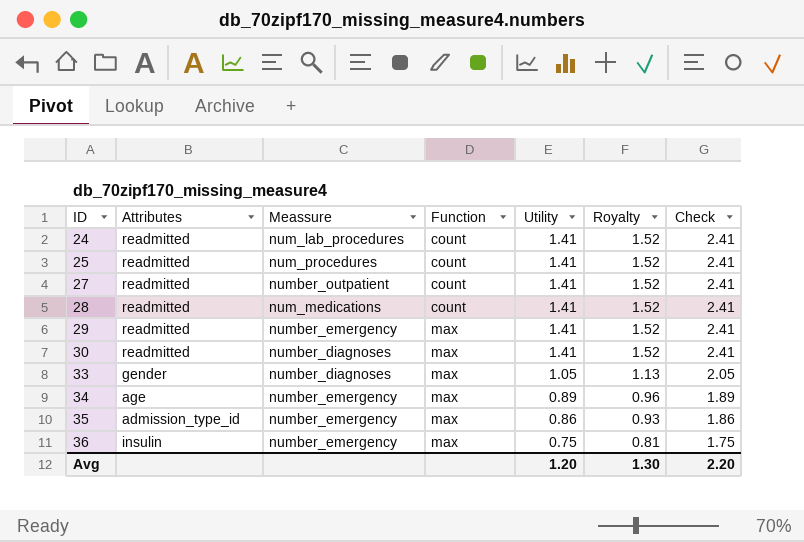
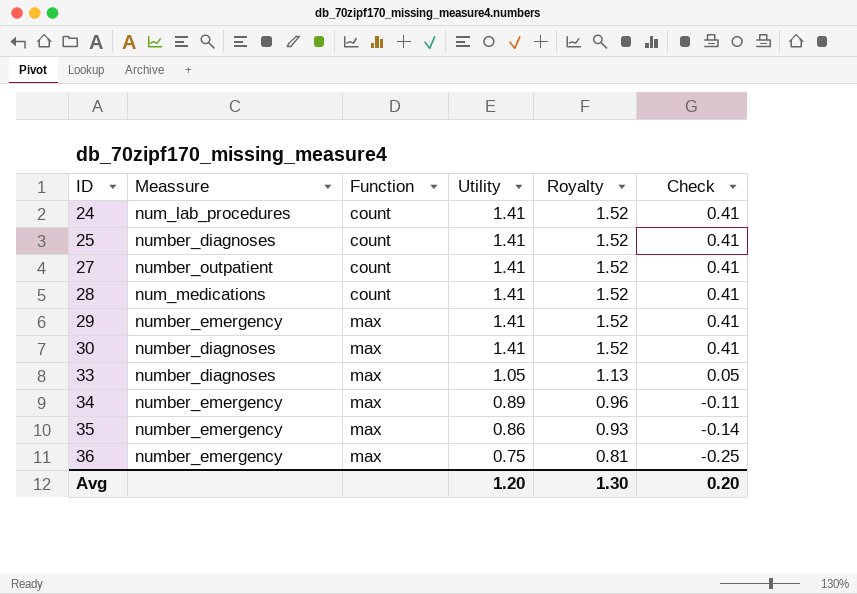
column Attributes | position: 2 -> none
column Check | formula: [Utility] + 1 -> [Utility] - 1
25 | Meassure: num_procedures -> number_diagnoses
Avg | Check: 2.20 -> 0.20

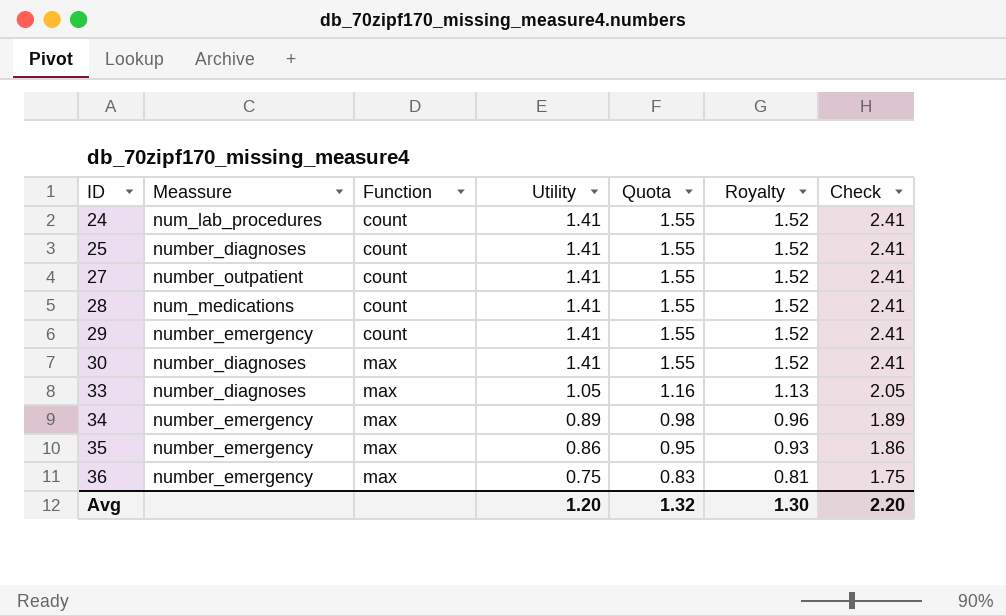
column Quota | formula: none -> [Utility] * 1.1
column Check | formula: [Utility] - 1 -> [Utility] + 1
29 | Function: max -> count
Avg | Check: 0.20 -> 2.20

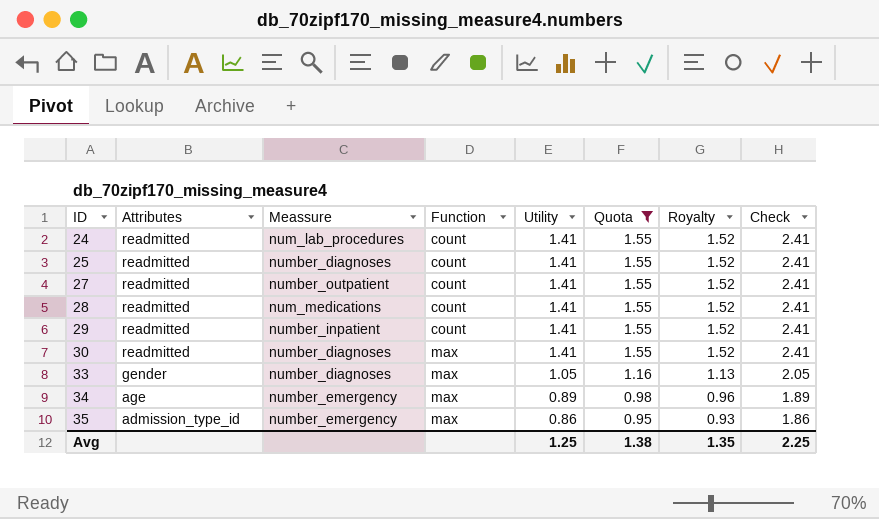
filter: none -> Quota != 0.83
column Attributes | position: none -> 2
29 | Meassure: number_emergency -> number_inpatient
Avg | Utility: 1.20 -> 1.25
Avg | Quota: 1.32 -> 1.38
Avg | Royalty: 1.30 -> 1.35
Avg | Check: 2.20 -> 2.25

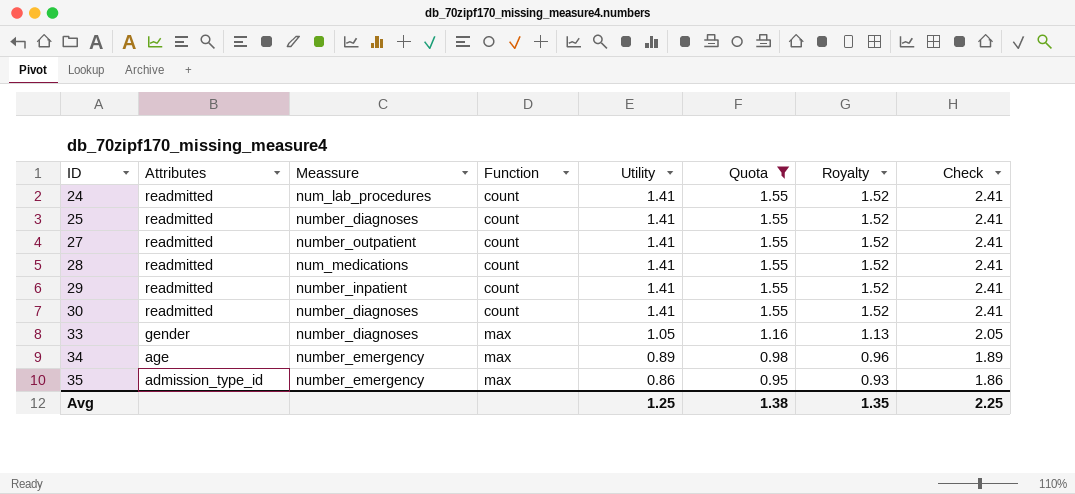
30 | Function: max -> count

